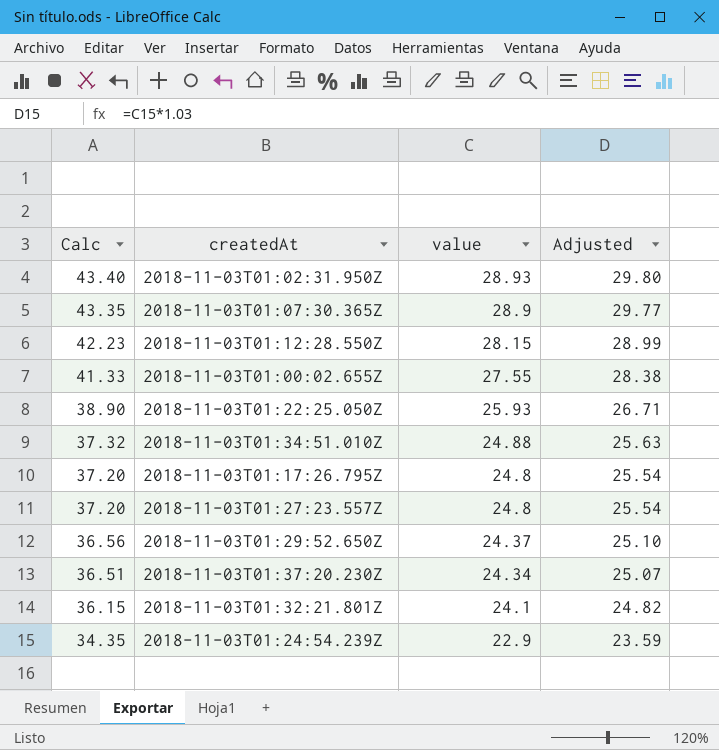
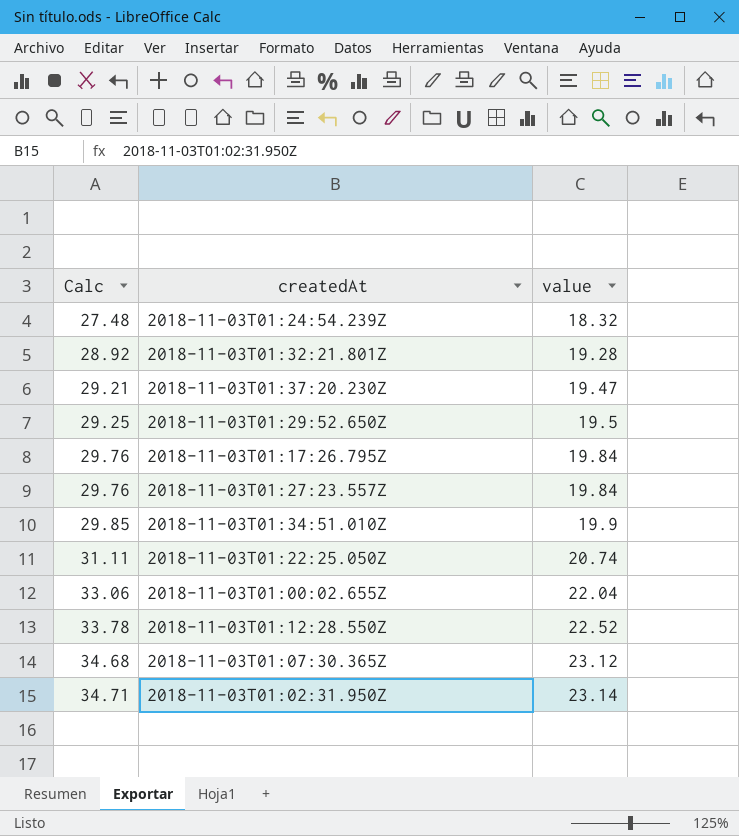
row order: Calc descending -> Calc ascending
column Adjusted | formula: [value] * 1.03 -> none
2018-11-03T01:24:54.239Z | Calc: 34.35 -> 27.48
2018-11-03T01:24:54.239Z | value: 22.9 -> 18.32
2018-11-03T01:32:21.801Z | Calc: 36.15 -> 28.92
2018-11-03T01:32:21.801Z | value: 24.1 -> 19.28
2018-11-03T01:37:20.230Z | Calc: 36.51 -> 29.21
2018-11-03T01:37:20.230Z | value: 24.34 -> 19.47
2018-11-03T01:29:52.650Z | Calc: 36.56 -> 29.25
2018-11-03T01:29:52.650Z | value: 24.37 -> 19.5
2018-11-03T01:17:26.795Z | Calc: 37.20 -> 29.76
2018-11-03T01:17:26.795Z | value: 24.8 -> 19.84
2018-11-03T01:27:23.557Z | Calc: 37.20 -> 29.76
2018-11-03T01:27:23.557Z | value: 24.8 -> 19.84
2018-11-03T01:34:51.010Z | Calc: 37.32 -> 29.85
2018-11-03T01:34:51.010Z | value: 24.88 -> 19.9
2018-11-03T01:22:25.050Z | Calc: 38.90 -> 31.11
2018-11-03T01:22:25.050Z | value: 25.93 -> 20.74
2018-11-03T01:00:02.655Z | Calc: 41.33 -> 33.06
2018-11-03T01:00:02.655Z | value: 27.55 -> 22.04
2018-11-03T01:12:28.550Z | Calc: 42.23 -> 33.78
2018-11-03T01:12:28.550Z | value: 28.15 -> 22.52
2018-11-03T01:07:30.365Z | Calc: 43.35 -> 34.68
2018-11-03T01:07:30.365Z | value: 28.9 -> 23.12
2018-11-03T01:02:31.950Z | Calc: 43.40 -> 34.71
2018-11-03T01:02:31.950Z | value: 28.93 -> 23.14

